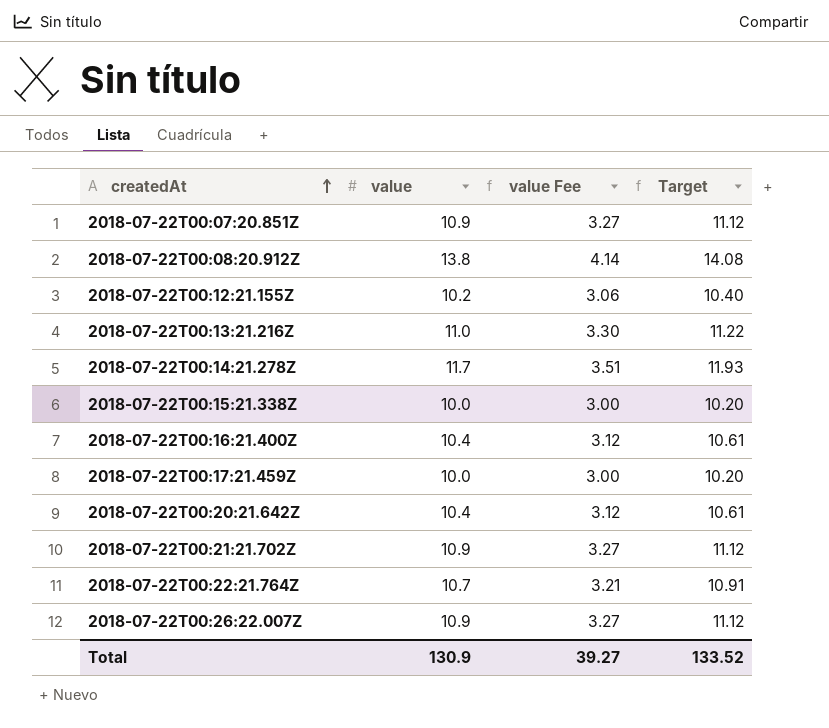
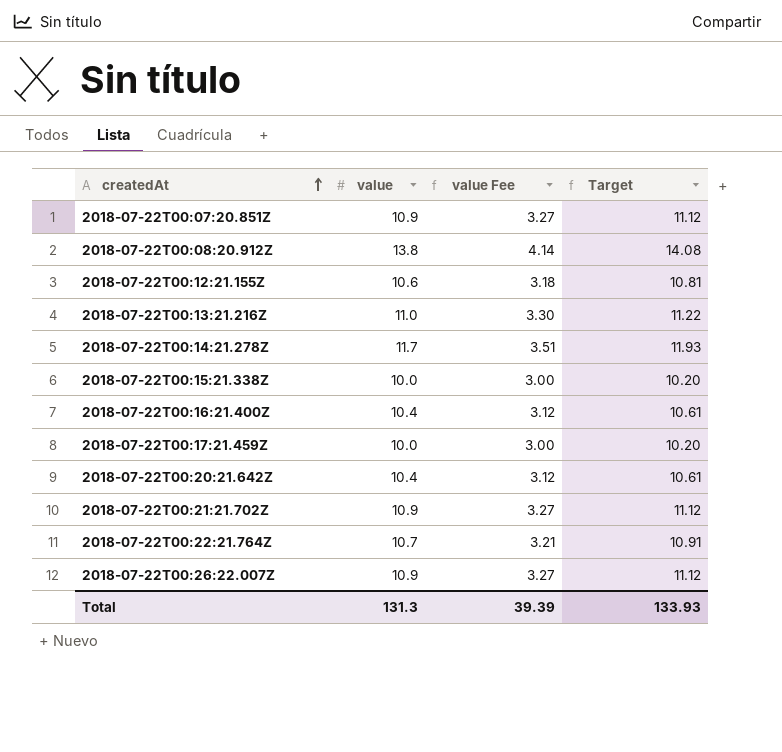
2018-07-22T00:12:21.155Z | value: 10.2 -> 10.6
2018-07-22T00:12:21.155Z | value Fee: 3.06 -> 3.18
2018-07-22T00:12:21.155Z | Target: 10.40 -> 10.81
Total | value: 130.9 -> 131.3
Total | value Fee: 39.27 -> 39.39
Total | Target: 133.52 -> 133.93

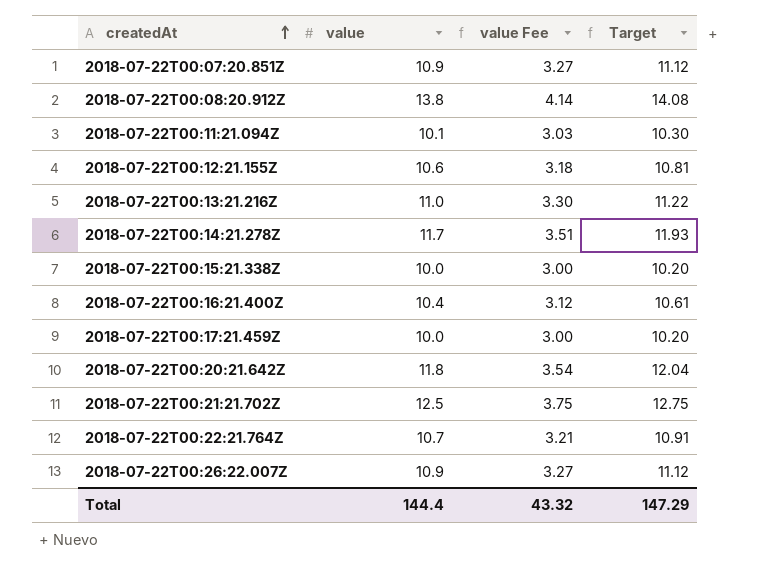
row 2018-07-22T00:11:21.094Z: none -> 10.1 | 3.03 | 10.30
2018-07-22T00:20:21.642Z | value: 10.4 -> 11.8
2018-07-22T00:20:21.642Z | value Fee: 3.12 -> 3.54
2018-07-22T00:20:21.642Z | Target: 10.61 -> 12.04
2018-07-22T00:21:21.702Z | value: 10.9 -> 12.5
2018-07-22T00:21:21.702Z | value Fee: 3.27 -> 3.75
2018-07-22T00:21:21.702Z | Target: 11.12 -> 12.75
Total | value: 131.3 -> 144.4
Total | value Fee: 39.39 -> 43.32
Total | Target: 133.93 -> 147.29

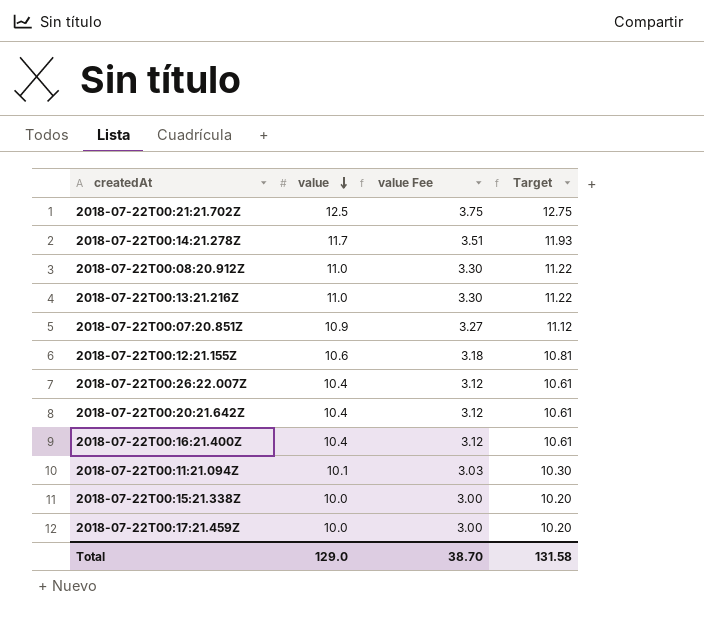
row order: createdAt ascending -> value descending
row 2018-07-22T00:22:21.764Z: 10.7 | 3.21 | 10.91 -> none
2018-07-22T00:08:20.912Z | value: 13.8 -> 11.0
2018-07-22T00:08:20.912Z | value Fee: 4.14 -> 3.30
2018-07-22T00:08:20.912Z | Target: 14.08 -> 11.22
2018-07-22T00:26:22.007Z | value: 10.9 -> 10.4
2018-07-22T00:26:22.007Z | value Fee: 3.27 -> 3.12
2018-07-22T00:26:22.007Z | Target: 11.12 -> 10.61
2018-07-22T00:20:21.642Z | value: 11.8 -> 10.4
2018-07-22T00:20:21.642Z | value Fee: 3.54 -> 3.12
2018-07-22T00:20:21.642Z | Target: 12.04 -> 10.61
Total | value: 144.4 -> 129.0
Total | value Fee: 43.32 -> 38.70
Total | Target: 147.29 -> 131.58

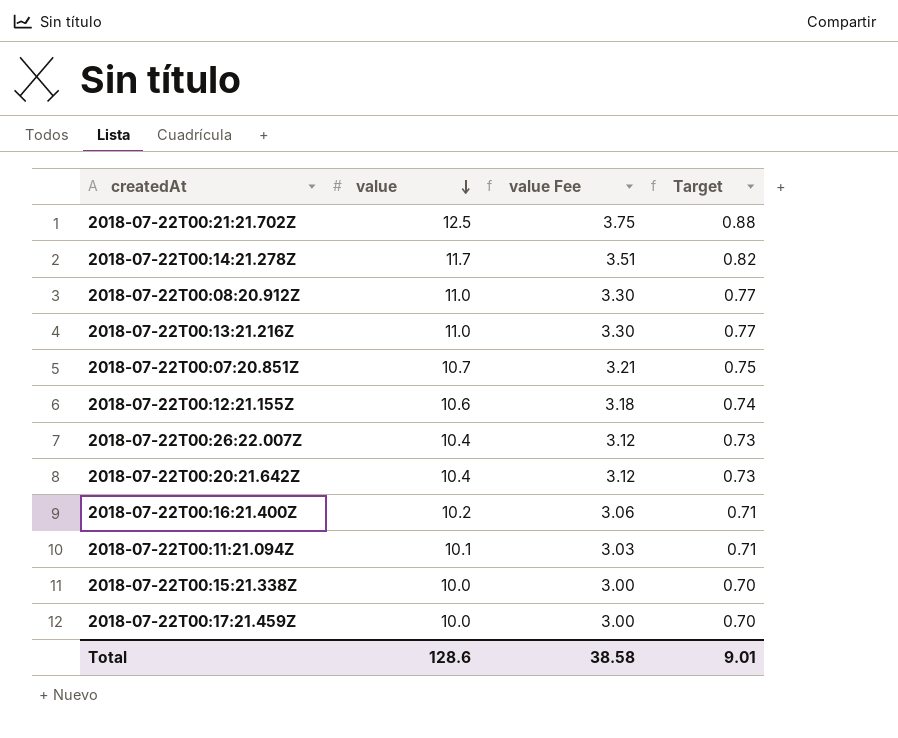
column Target | formula: [value] * 1.02 -> [value] * 0.07
2018-07-22T00:07:20.851Z | value: 10.9 -> 10.7
2018-07-22T00:07:20.851Z | value Fee: 3.27 -> 3.21
2018-07-22T00:16:21.400Z | value: 10.4 -> 10.2
2018-07-22T00:16:21.400Z | value Fee: 3.12 -> 3.06
Total | value: 129.0 -> 128.6
Total | value Fee: 38.70 -> 38.58
Total | Target: 131.58 -> 9.01

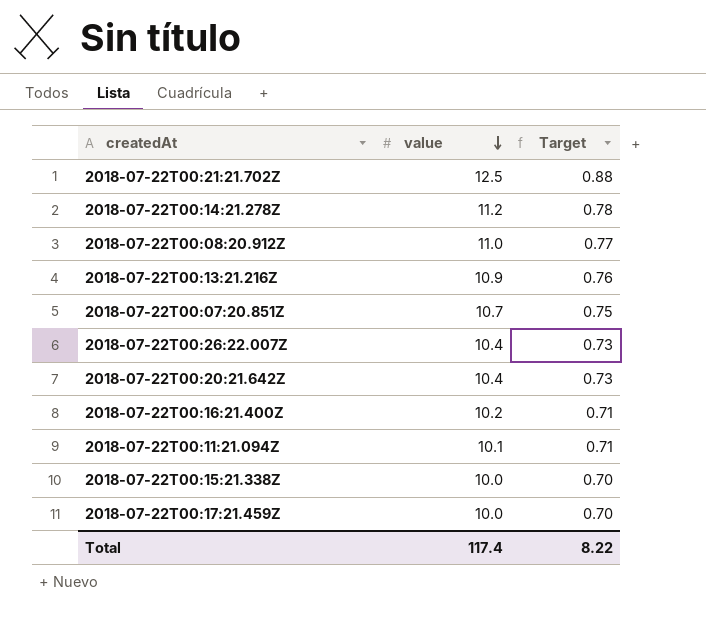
column value Fee | formula: [value] * 0.3 -> none
row 2018-07-22T00:12:21.155Z: 10.6 | 3.18 | 0.74 -> none
2018-07-22T00:14:21.278Z | value: 11.7 -> 11.2
2018-07-22T00:14:21.278Z | Target: 0.82 -> 0.78
2018-07-22T00:13:21.216Z | value: 11.0 -> 10.9
2018-07-22T00:13:21.216Z | Target: 0.77 -> 0.76
Total | value: 128.6 -> 117.4
Total | Target: 9.01 -> 8.22

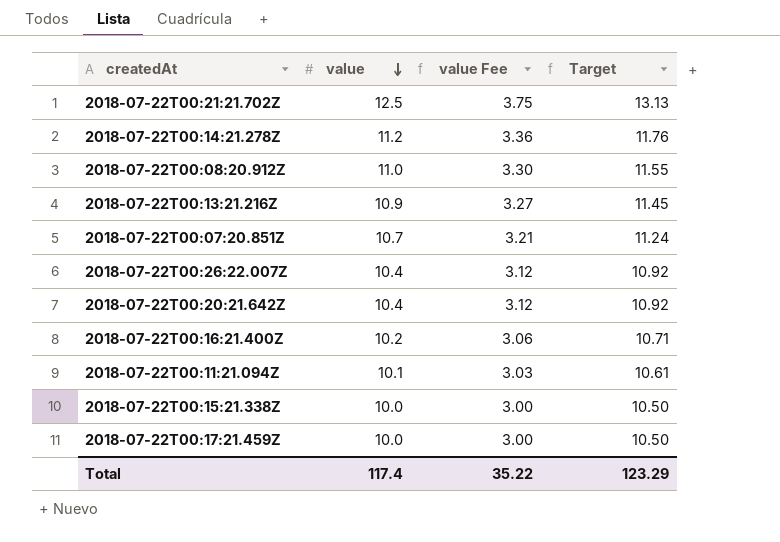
column value Fee | formula: none -> [value] * 0.3
column Target | formula: [value] * 0.07 -> [value] * 1.05
Total | Target: 8.22 -> 123.29

